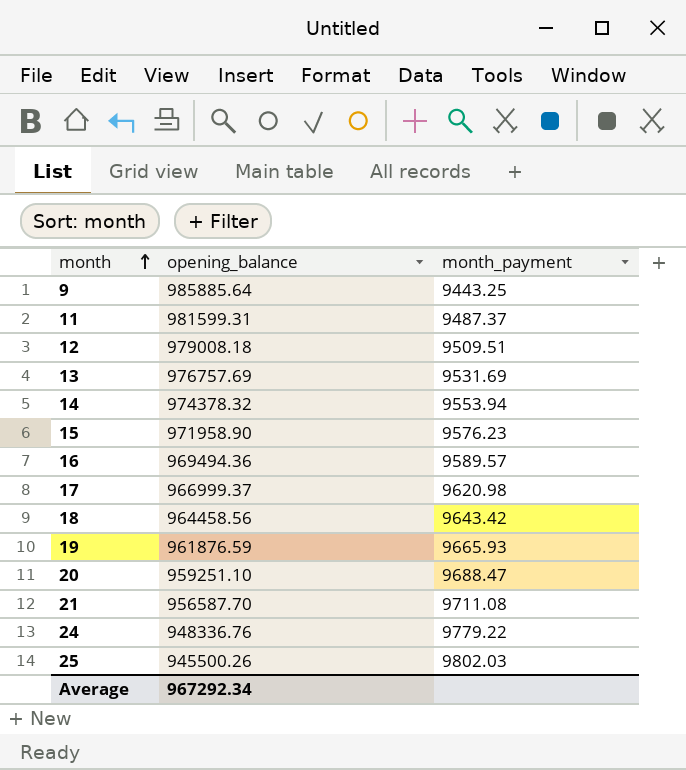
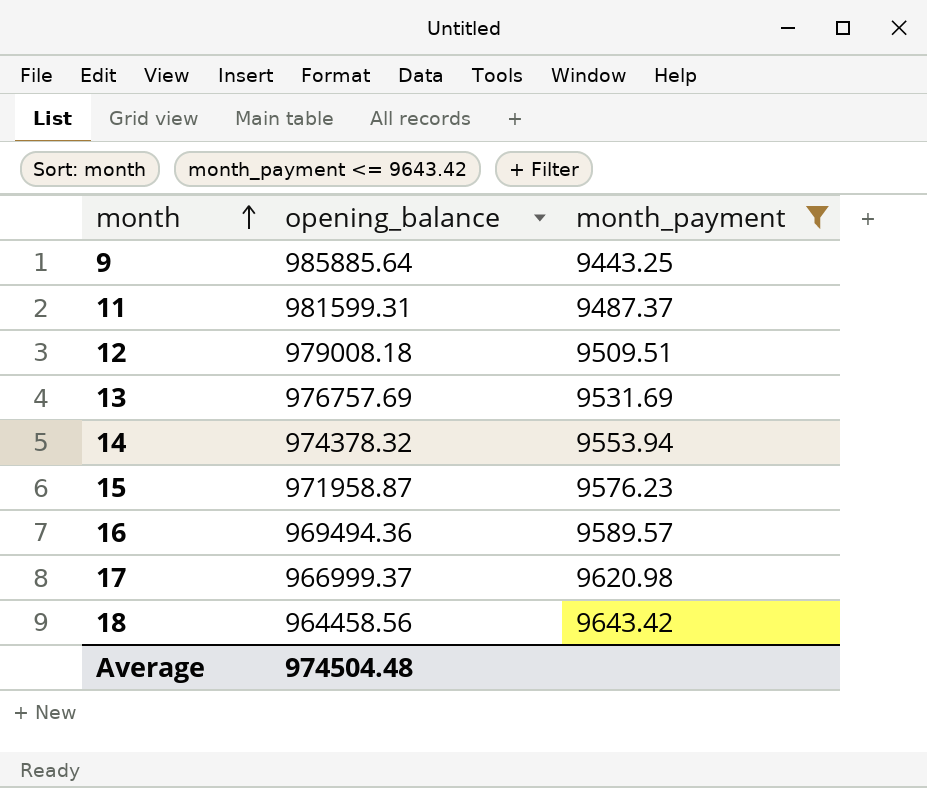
filter: none -> month_payment <= 9643.42
15 | opening_balance: 971958.90 -> 971958.87
Average | opening_balance: 967292.34 -> 974504.48

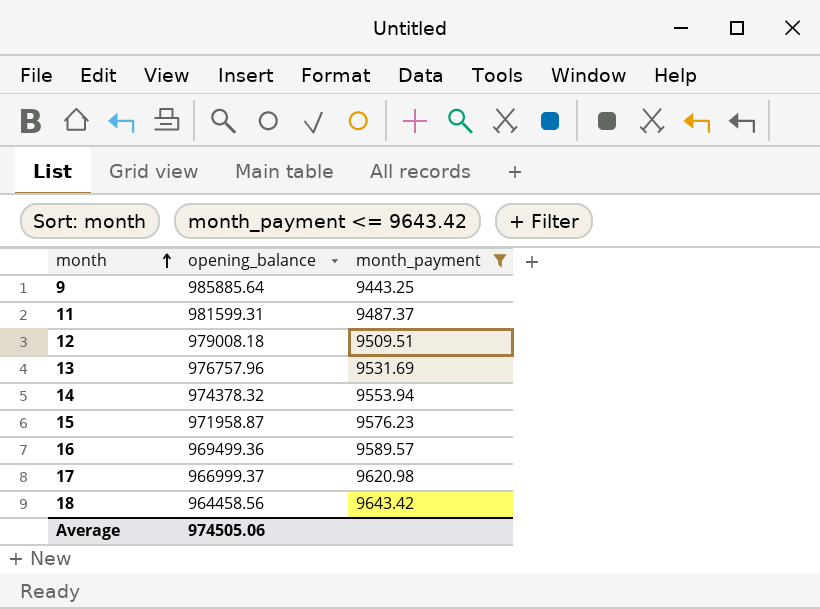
13 | opening_balance: 976757.69 -> 976757.96
16 | opening_balance: 969494.36 -> 969499.36
Average | opening_balance: 974504.48 -> 974505.06

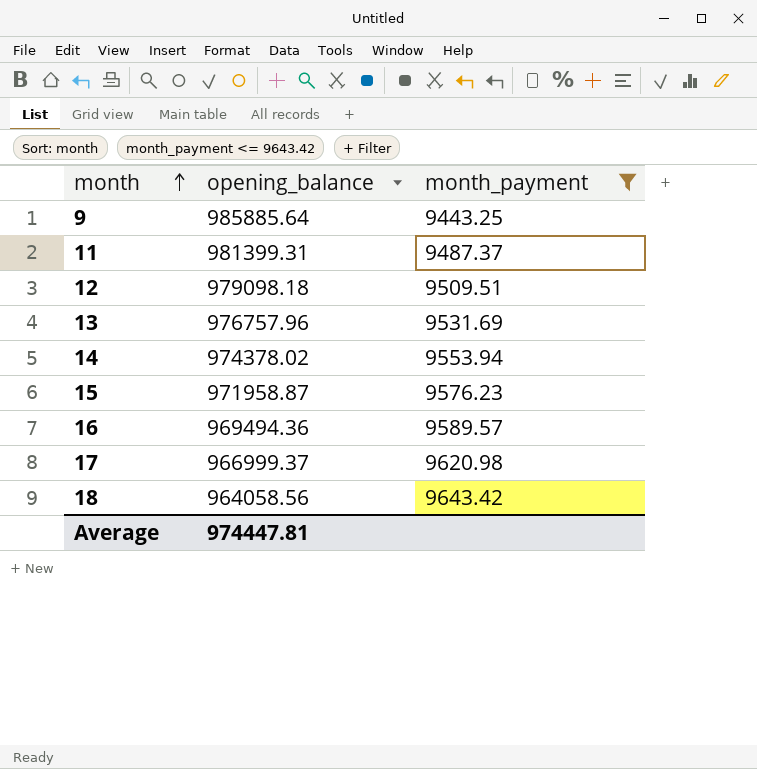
11 | opening_balance: 981599.31 -> 981399.31
12 | opening_balance: 979008.18 -> 979098.18
14 | opening_balance: 974378.32 -> 974378.02
16 | opening_balance: 969499.36 -> 969494.36
18 | opening_balance: 964458.56 -> 964058.56
Average | opening_balance: 974505.06 -> 974447.81

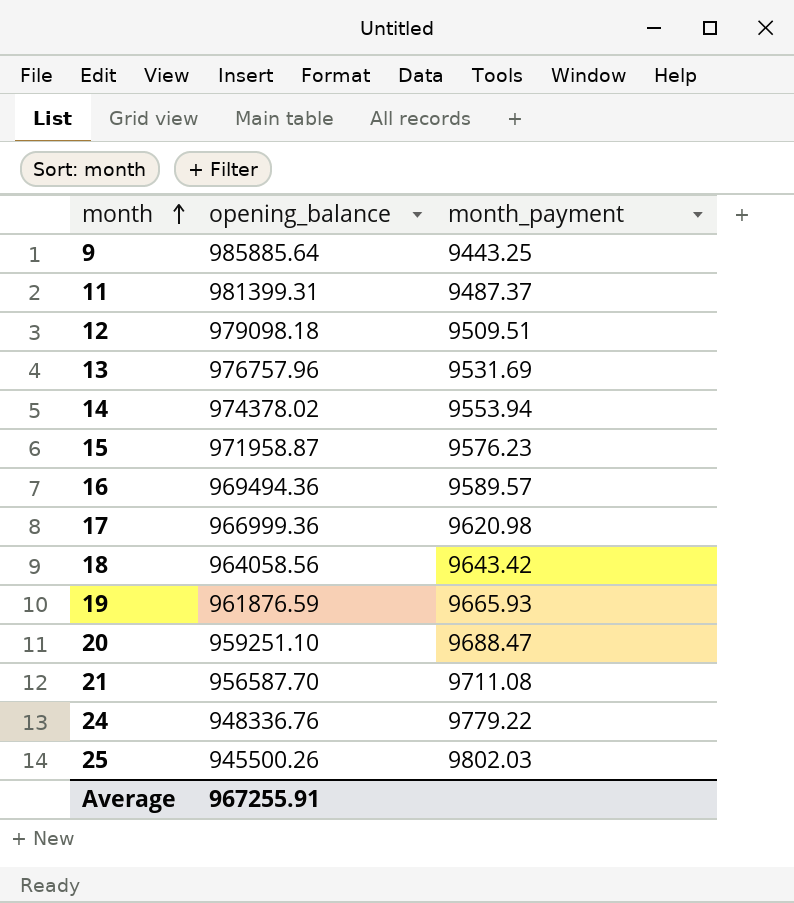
filter: month_payment <= 9643.42 -> none
17 | opening_balance: 966999.37 -> 966999.36
Average | opening_balance: 974447.81 -> 967255.91

